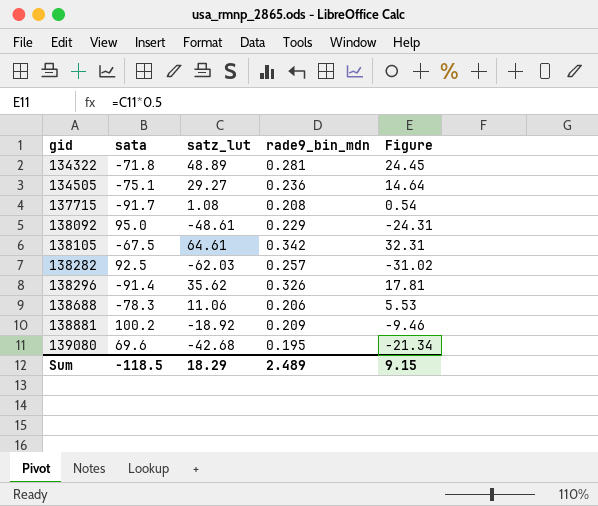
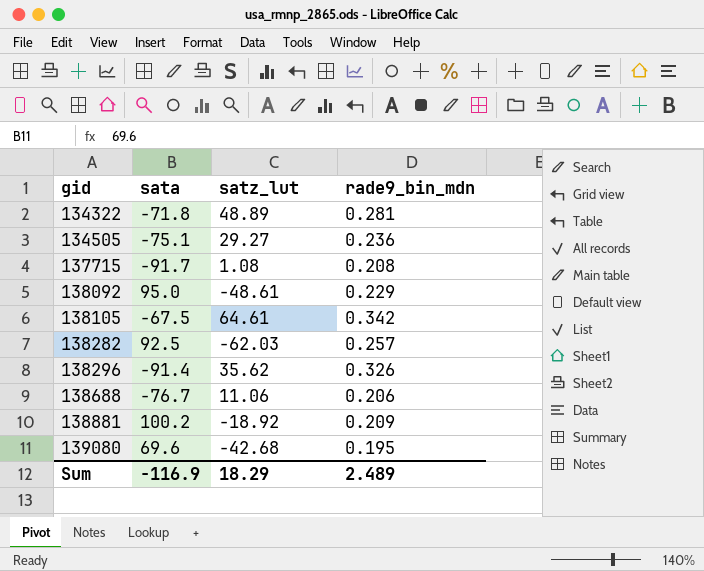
column Figure | formula: [satz_lut] * 0.5 -> none
138688 | sata: -78.3 -> -76.7
Sum | sata: -118.5 -> -116.9

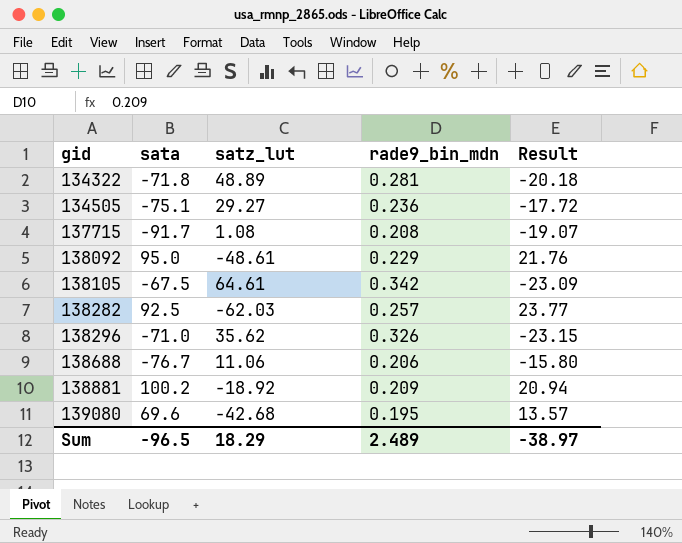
column Result | formula: none -> [sata] * [rade9_bin_mdn]
138296 | sata: -91.4 -> -71.0
Sum | sata: -116.9 -> -96.5

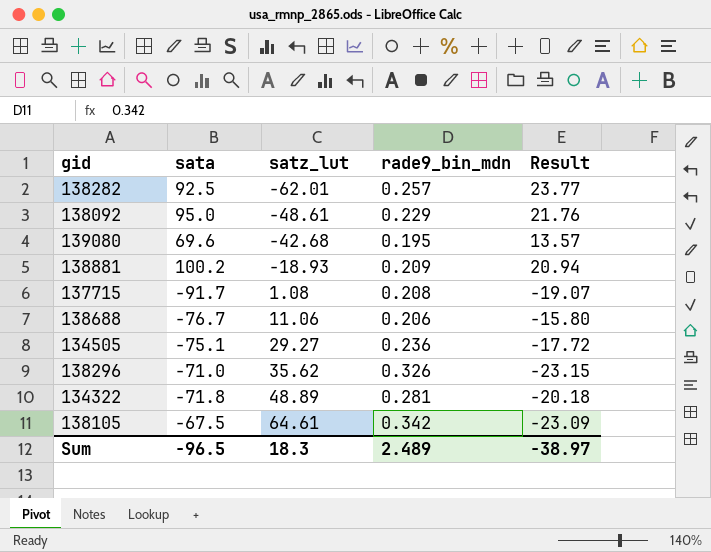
row order: gid ascending -> satz_lut ascending
138282 | satz_lut: -62.03 -> -62.01
138881 | satz_lut: -18.92 -> -18.93
Sum | satz_lut: 18.29 -> 18.3

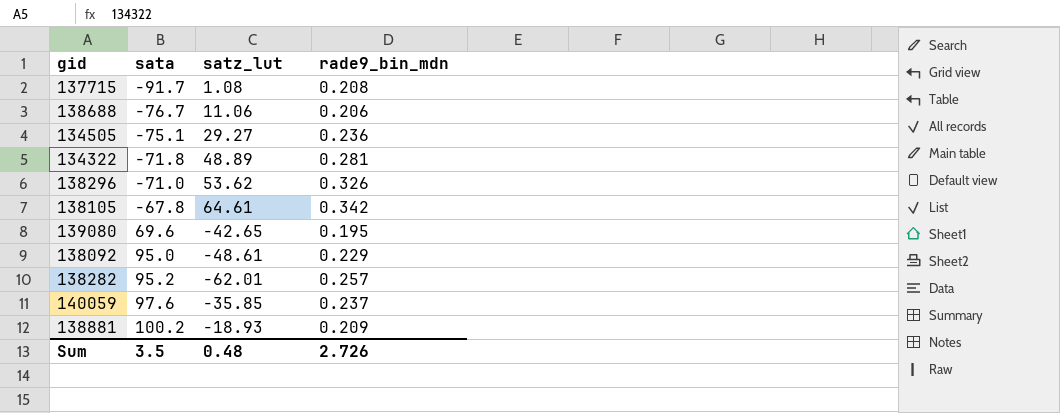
row order: satz_lut ascending -> sata ascending
column Result | formula: [sata] * [rade9_bin_mdn] -> none
138296 | satz_lut: 35.62 -> 53.62
138105 | sata: -67.5 -> -67.8
139080 | satz_lut: -42.68 -> -42.65
138282 | sata: 92.5 -> 95.2
row 140059: none -> 97.6 | -35.85 | 0.237
Sum | sata: -96.5 -> 3.5
Sum | satz_lut: 18.3 -> 0.48
Sum | rade9_bin_mdn: 2.489 -> 2.726

